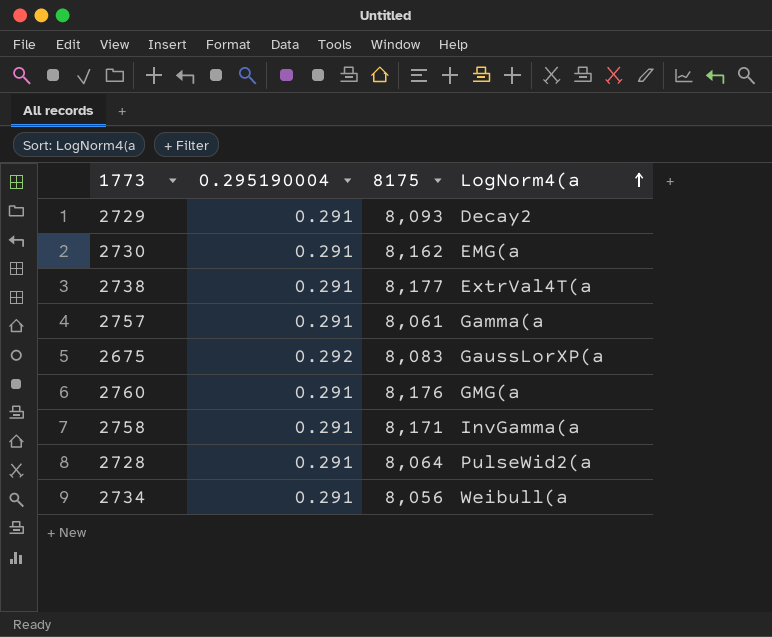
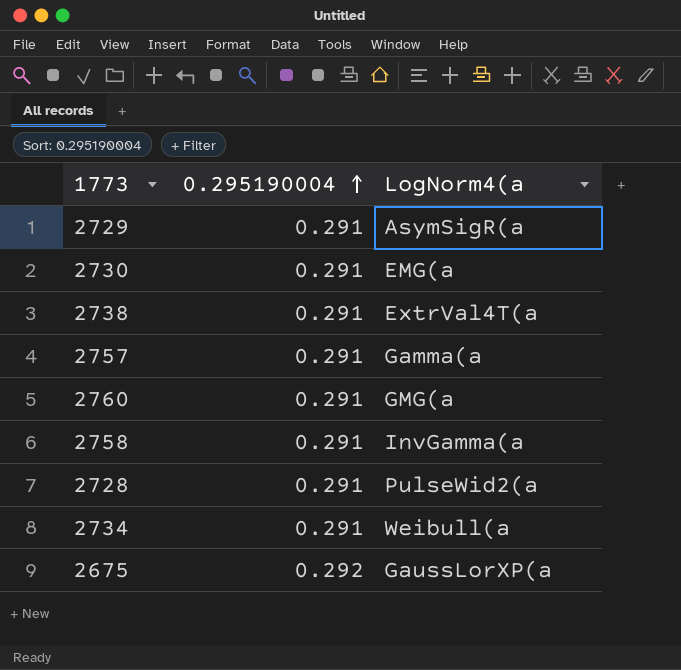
row order: LogNorm4(a ascending -> 0.295190004 ascending
column 8175 | position: 3 -> none
2729 | LogNorm4(a: Decay2 -> AsymSigR(a

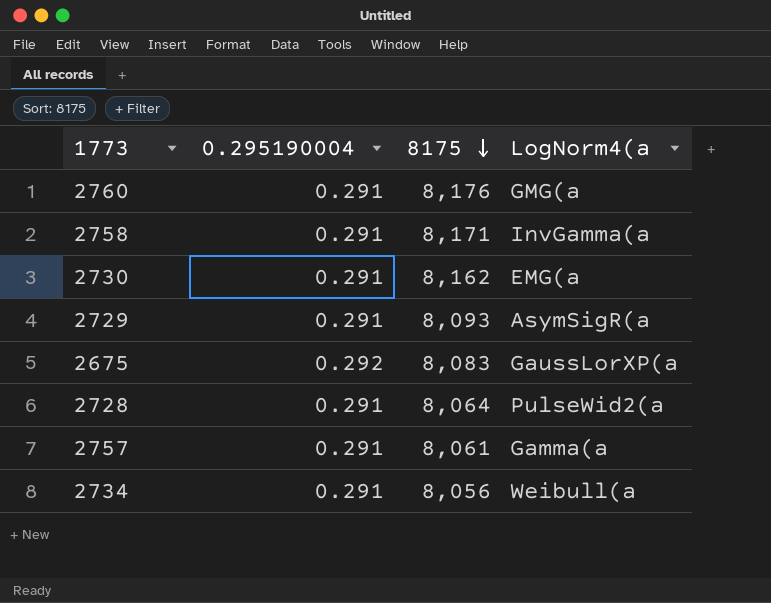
row order: 0.295190004 ascending -> 8175 descending
column 8175 | position: none -> 3
row 2738: 0.291 | ExtrVal4T(a -> none

